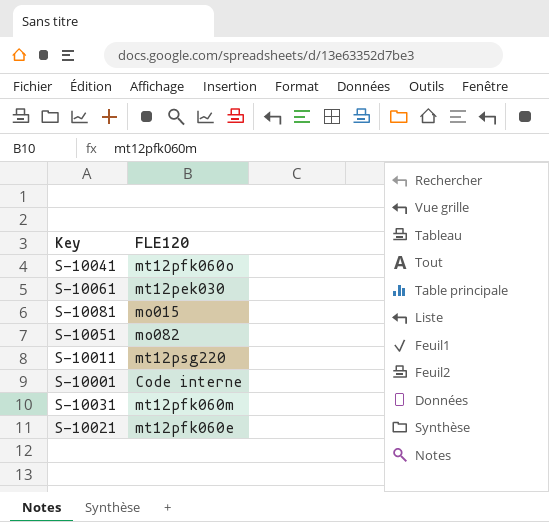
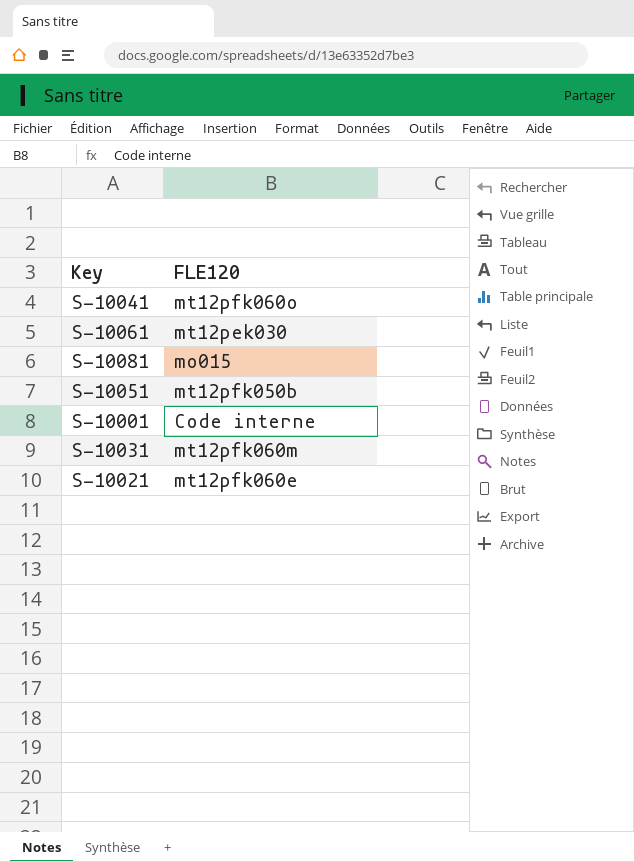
row S-10011: mt12psg220 -> none
S-10051 | FLE120: mo082 -> mt12pfk050b

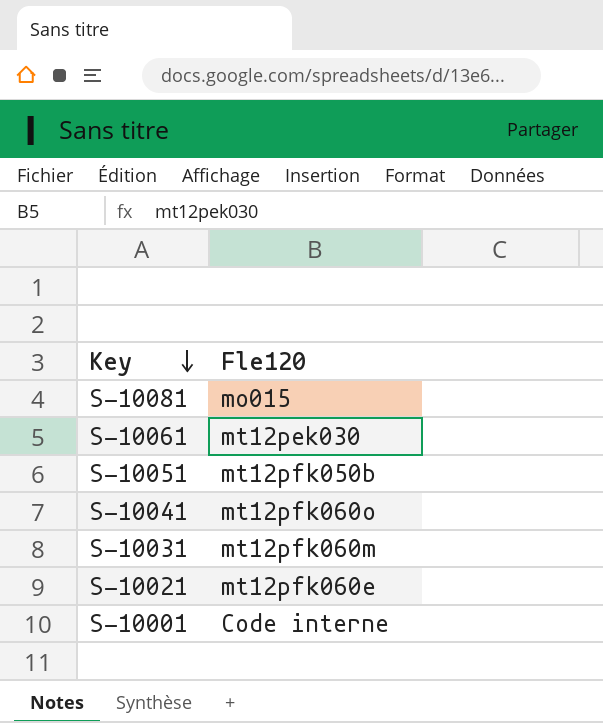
row order: none -> Key descending
column name: FLE120 -> Fle120

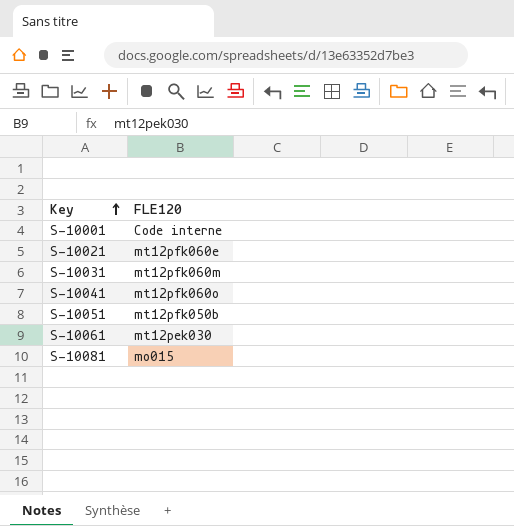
row order: Key descending -> Key ascending
column name: Fle120 -> FLE120

